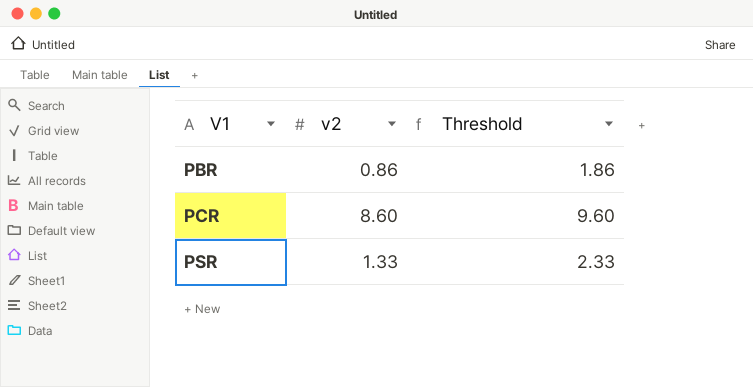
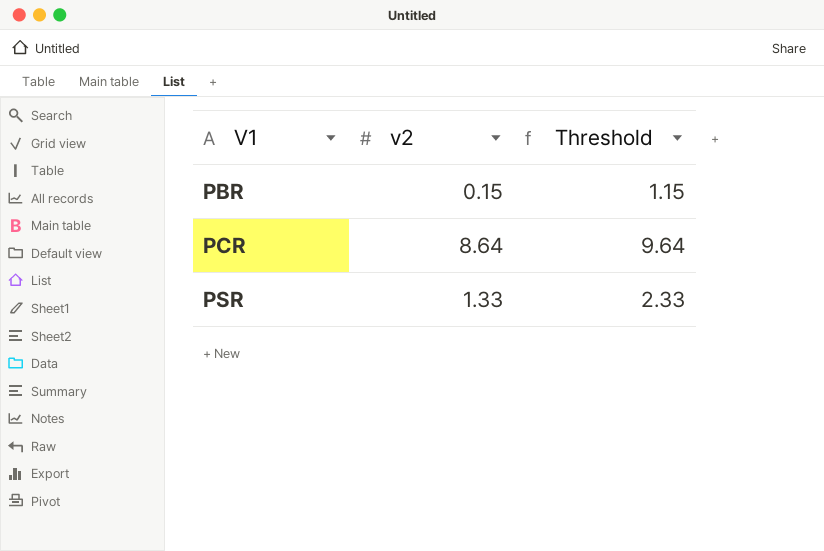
PBR | v2: 0.86 -> 0.15
PBR | Threshold: 1.86 -> 1.15
PCR | v2: 8.60 -> 8.64
PCR | Threshold: 9.60 -> 9.64

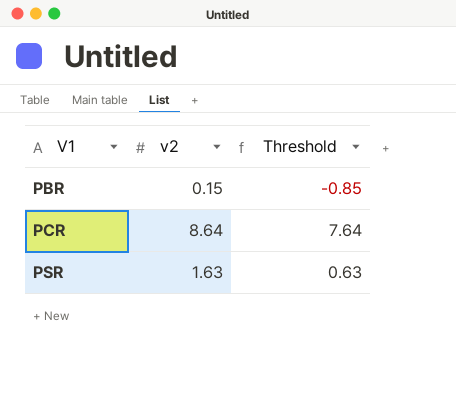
column Threshold | formula: [v2] + 1 -> [v2] - 1
PSR | v2: 1.33 -> 1.63

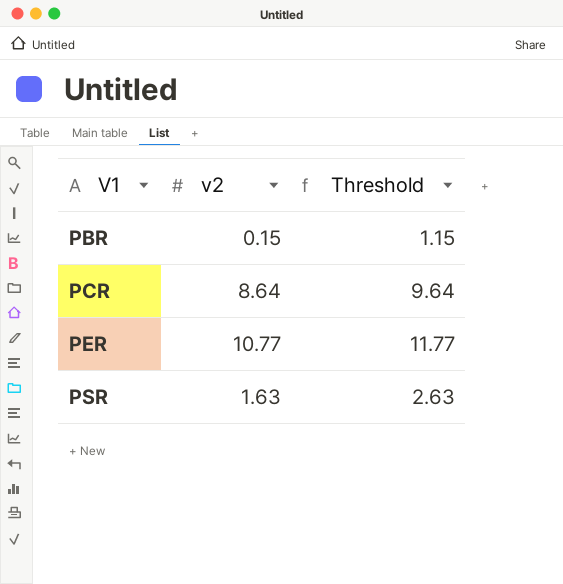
column Threshold | formula: [v2] - 1 -> [v2] + 1
row PER: none -> 10.77 | 11.77

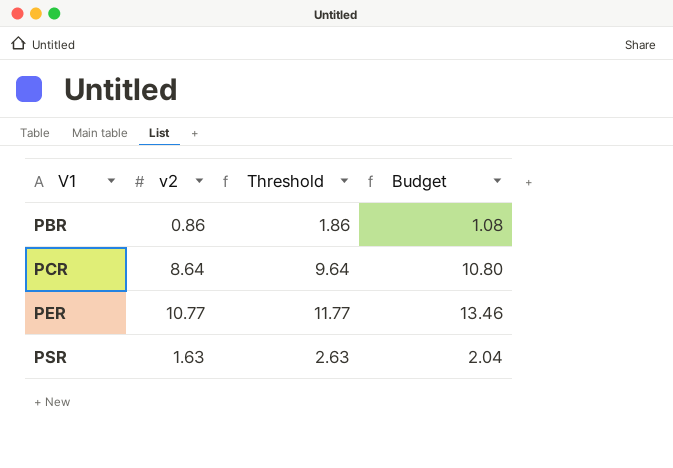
column Budget | formula: none -> [v2] * 1.25
PBR | v2: 0.15 -> 0.86
PBR | Threshold: 1.15 -> 1.86

